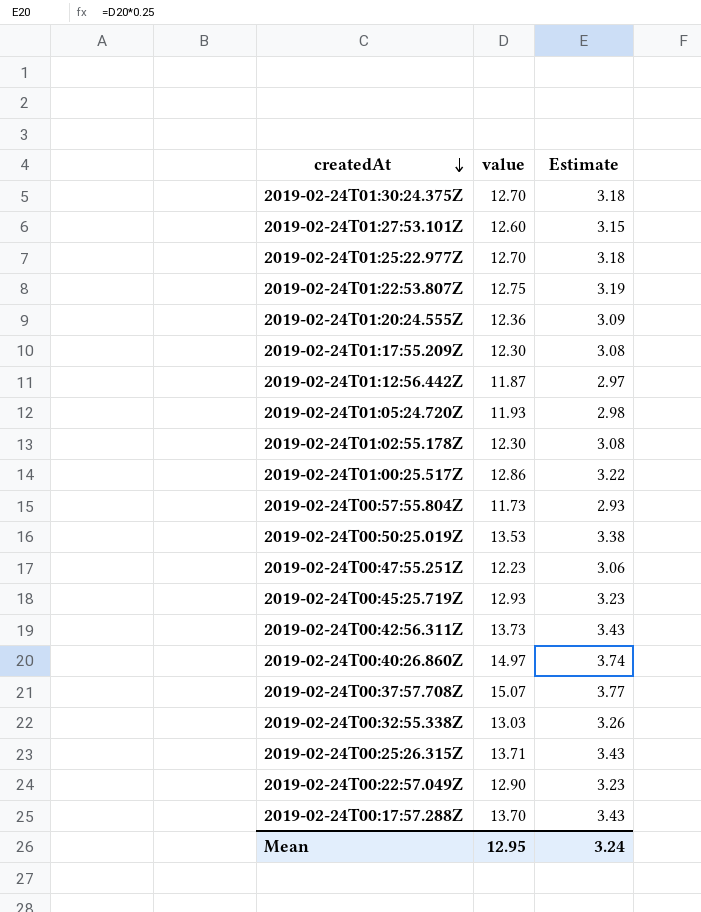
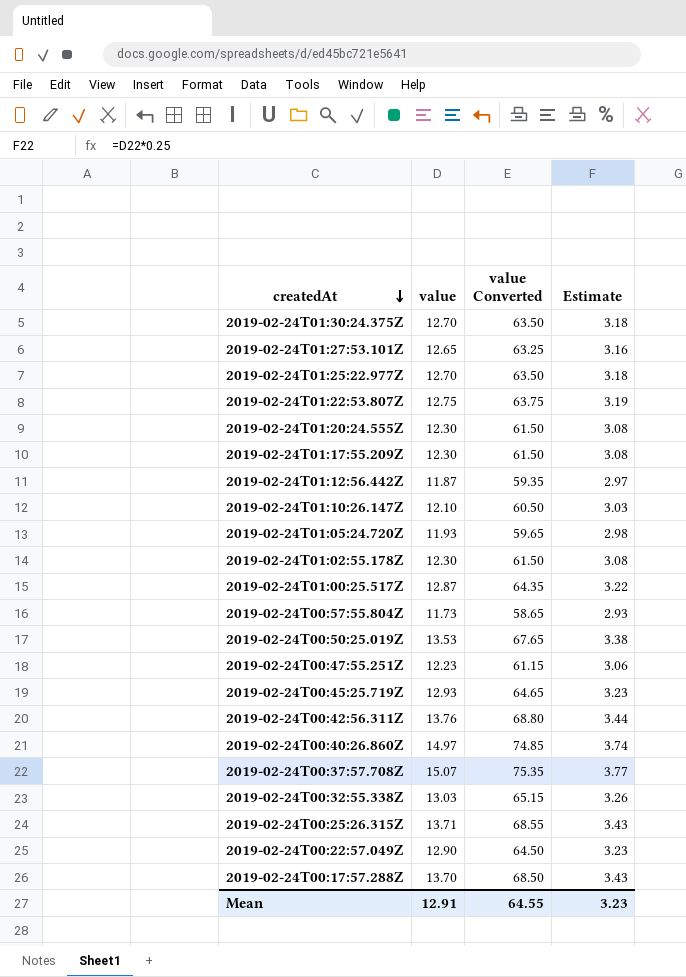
column value Converted | formula: none -> [value] * 5
2019-02-24T01:27:53.101Z | value: 12.60 -> 12.65
2019-02-24T01:27:53.101Z | Estimate: 3.15 -> 3.16
2019-02-24T01:20:24.555Z | value: 12.36 -> 12.30
2019-02-24T01:20:24.555Z | Estimate: 3.09 -> 3.08
row 2019-02-24T01:10:26.147Z: none -> 12.10 | 60.50 | 3.03
2019-02-24T01:00:25.517Z | value: 12.86 -> 12.87
2019-02-24T00:42:56.311Z | value: 13.73 -> 13.76
2019-02-24T00:42:56.311Z | Estimate: 3.43 -> 3.44
Mean | value: 12.95 -> 12.91
Mean | Estimate: 3.24 -> 3.23

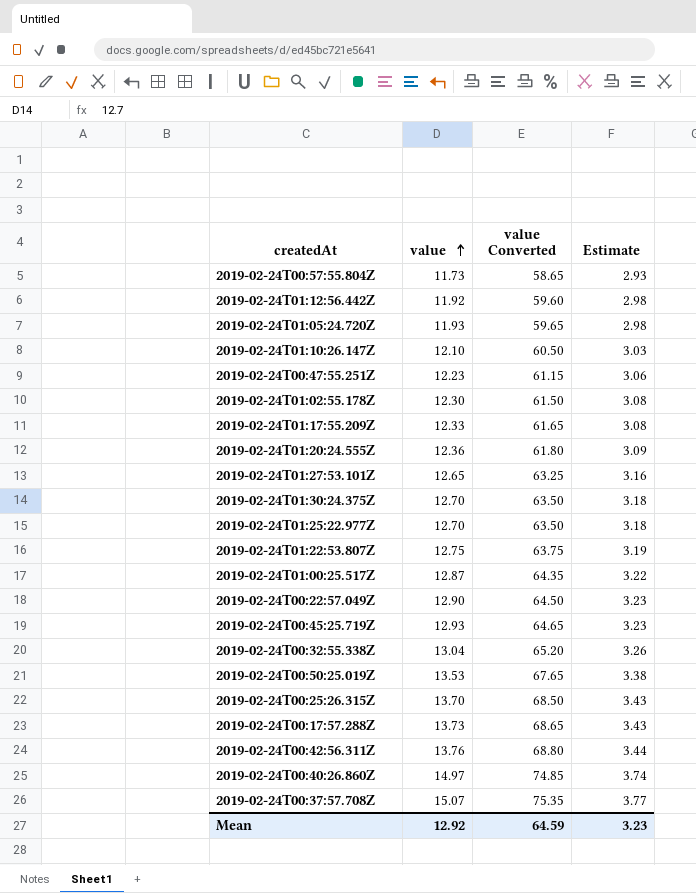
row order: createdAt descending -> value ascending
2019-02-24T01:12:56.442Z | value: 11.87 -> 11.92
2019-02-24T01:12:56.442Z | value Converted: 59.35 -> 59.60
2019-02-24T01:12:56.442Z | Estimate: 2.97 -> 2.98
2019-02-24T01:17:55.209Z | value: 12.30 -> 12.33
2019-02-24T01:17:55.209Z | value Converted: 61.50 -> 61.65
2019-02-24T01:20:24.555Z | value: 12.30 -> 12.36
2019-02-24T01:20:24.555Z | value Converted: 61.50 -> 61.80
2019-02-24T01:20:24.555Z | Estimate: 3.08 -> 3.09
2019-02-24T00:32:55.338Z | value: 13.03 -> 13.04
2019-02-24T00:32:55.338Z | value Converted: 65.15 -> 65.20
2019-02-24T00:25:26.315Z | value: 13.71 -> 13.70
2019-02-24T00:25:26.315Z | value Converted: 68.55 -> 68.50
2019-02-24T00:17:57.288Z | value: 13.70 -> 13.73
2019-02-24T00:17:57.288Z | value Converted: 68.50 -> 68.65
Mean | value: 12.91 -> 12.92
Mean | value Converted: 64.55 -> 64.59

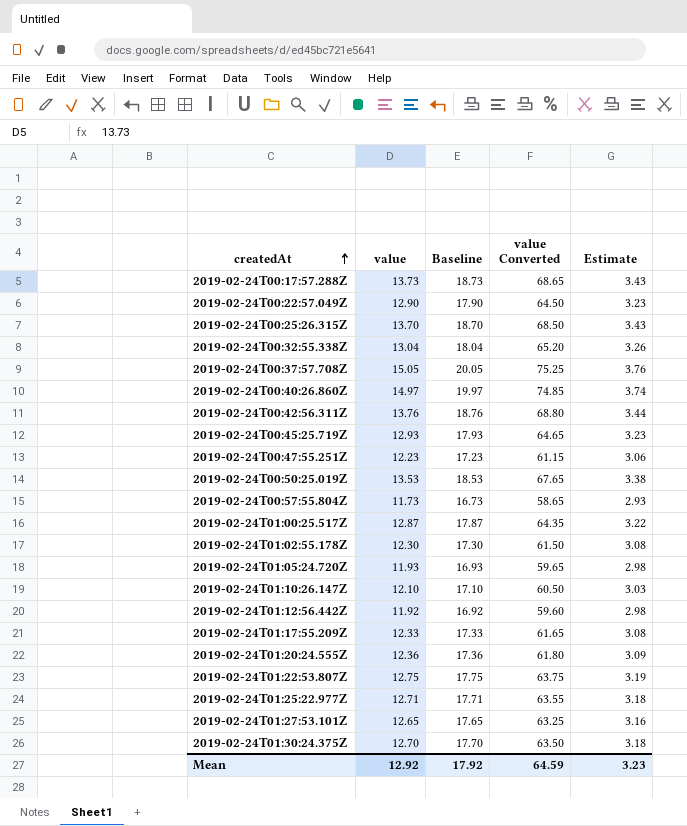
row order: value ascending -> createdAt ascending
column Baseline | formula: none -> [value] + 5
2019-02-24T00:37:57.708Z | value: 15.07 -> 15.05
2019-02-24T00:37:57.708Z | value Converted: 75.35 -> 75.25
2019-02-24T00:37:57.708Z | Estimate: 3.77 -> 3.76
2019-02-24T01:25:22.977Z | value: 12.70 -> 12.71
2019-02-24T01:25:22.977Z | value Converted: 63.50 -> 63.55

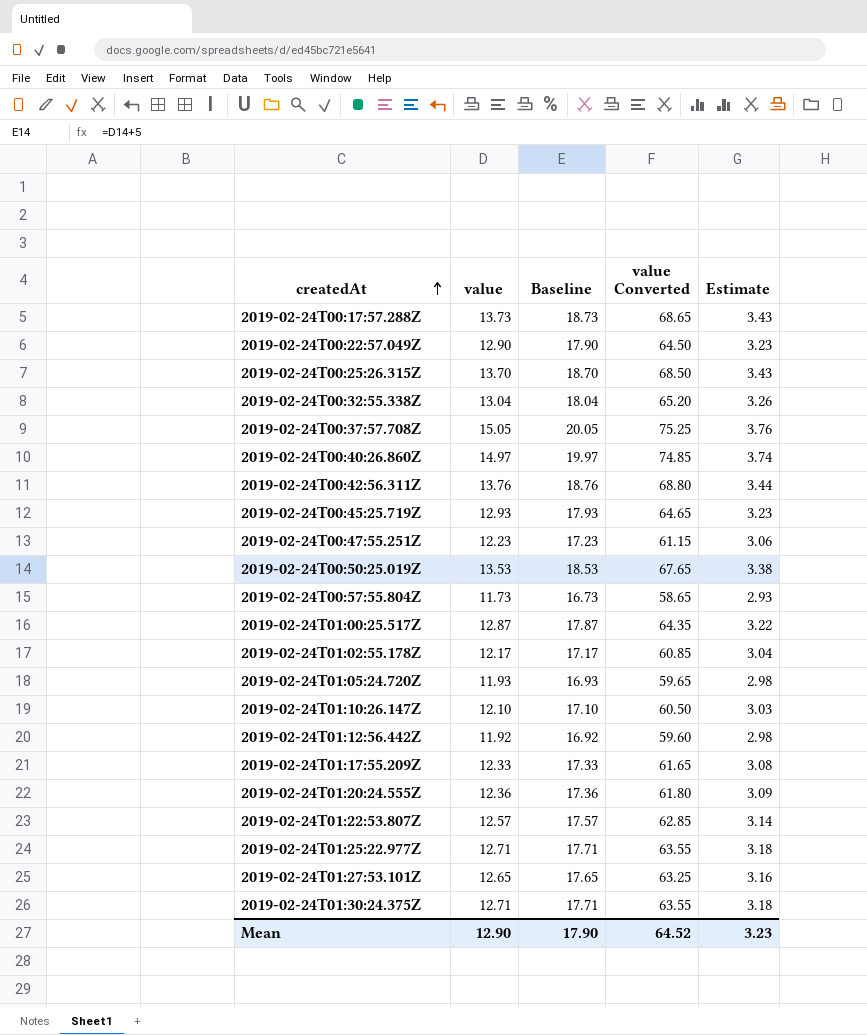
2019-02-24T01:02:55.178Z | value: 12.30 -> 12.17
2019-02-24T01:02:55.178Z | Baseline: 17.30 -> 17.17
2019-02-24T01:02:55.178Z | value Converted: 61.50 -> 60.85
2019-02-24T01:02:55.178Z | Estimate: 3.08 -> 3.04
2019-02-24T01:22:53.807Z | value: 12.75 -> 12.57
2019-02-24T01:22:53.807Z | Baseline: 17.75 -> 17.57
2019-02-24T01:22:53.807Z | value Converted: 63.75 -> 62.85
2019-02-24T01:22:53.807Z | Estimate: 3.19 -> 3.14
2019-02-24T01:30:24.375Z | value: 12.70 -> 12.71
2019-02-24T01:30:24.375Z | Baseline: 17.70 -> 17.71
2019-02-24T01:30:24.375Z | value Converted: 63.50 -> 63.55
Mean | value: 12.92 -> 12.90
Mean | Baseline: 17.92 -> 17.90
Mean | value Converted: 64.59 -> 64.52

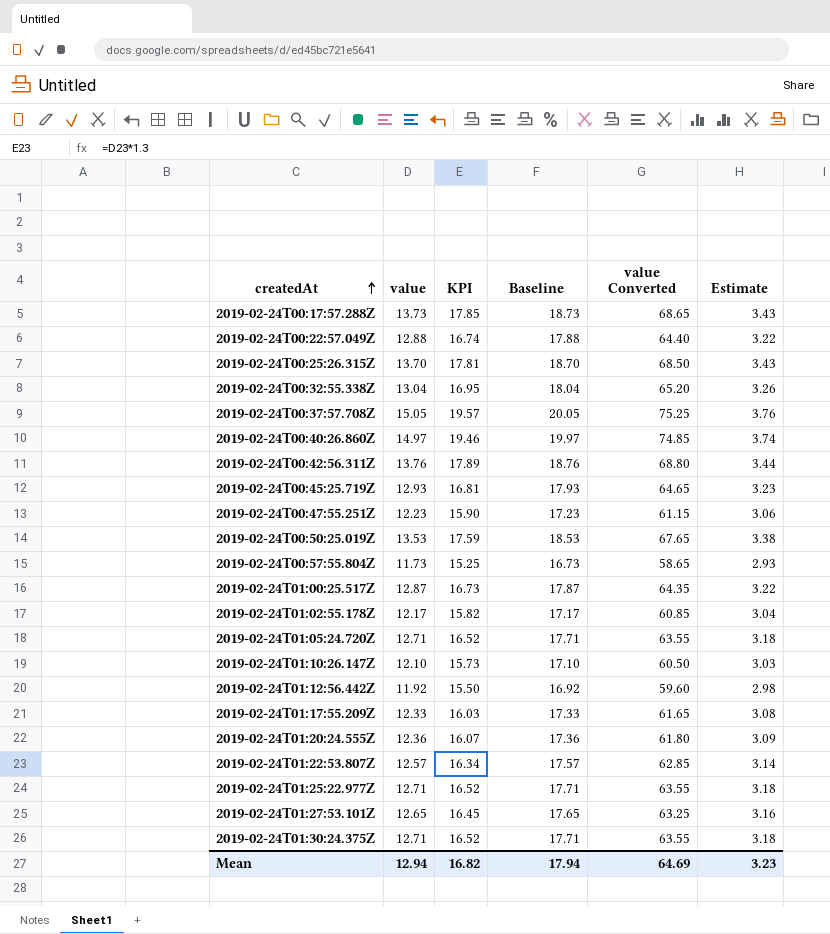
column KPI | formula: none -> [value] * 1.3
2019-02-24T00:22:57.049Z | value: 12.90 -> 12.88
2019-02-24T00:22:57.049Z | Baseline: 17.90 -> 17.88
2019-02-24T00:22:57.049Z | value Converted: 64.50 -> 64.40
2019-02-24T00:22:57.049Z | Estimate: 3.23 -> 3.22
2019-02-24T01:05:24.720Z | value: 11.93 -> 12.71
2019-02-24T01:05:24.720Z | Baseline: 16.93 -> 17.71
2019-02-24T01:05:24.720Z | value Converted: 59.65 -> 63.55
2019-02-24T01:05:24.720Z | Estimate: 2.98 -> 3.18
Mean | value: 12.90 -> 12.94
Mean | Baseline: 17.90 -> 17.94
Mean | value Converted: 64.52 -> 64.69

